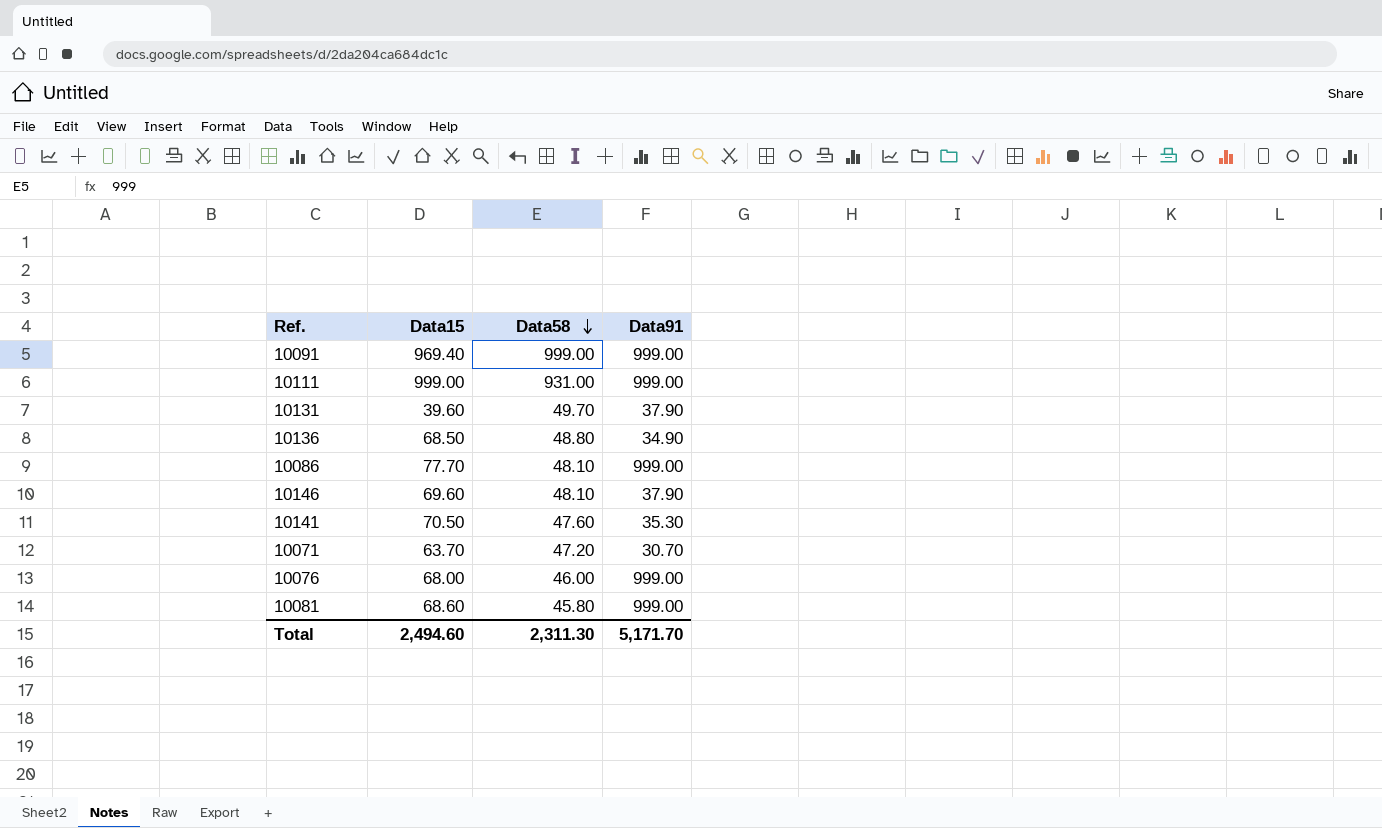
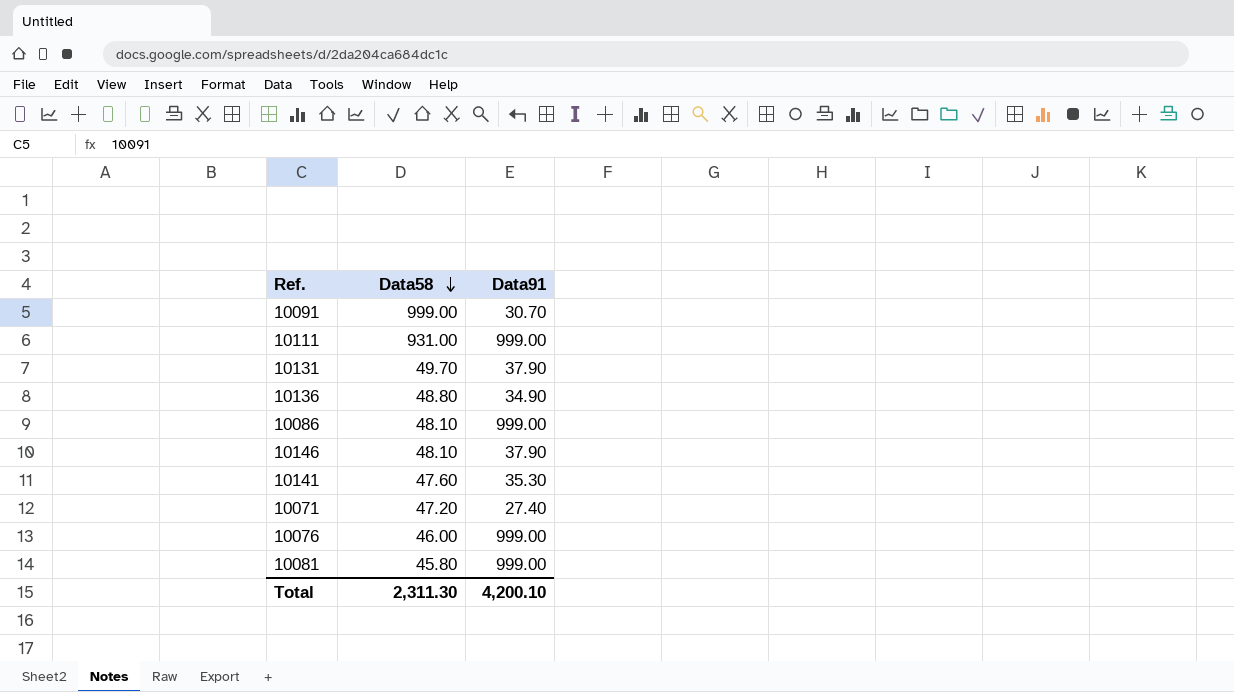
column Data15 | position: 2 -> none
10091 | Data91: 999.00 -> 30.70
10071 | Data91: 30.70 -> 27.40
Total | Data91: 5,171.70 -> 4,200.10

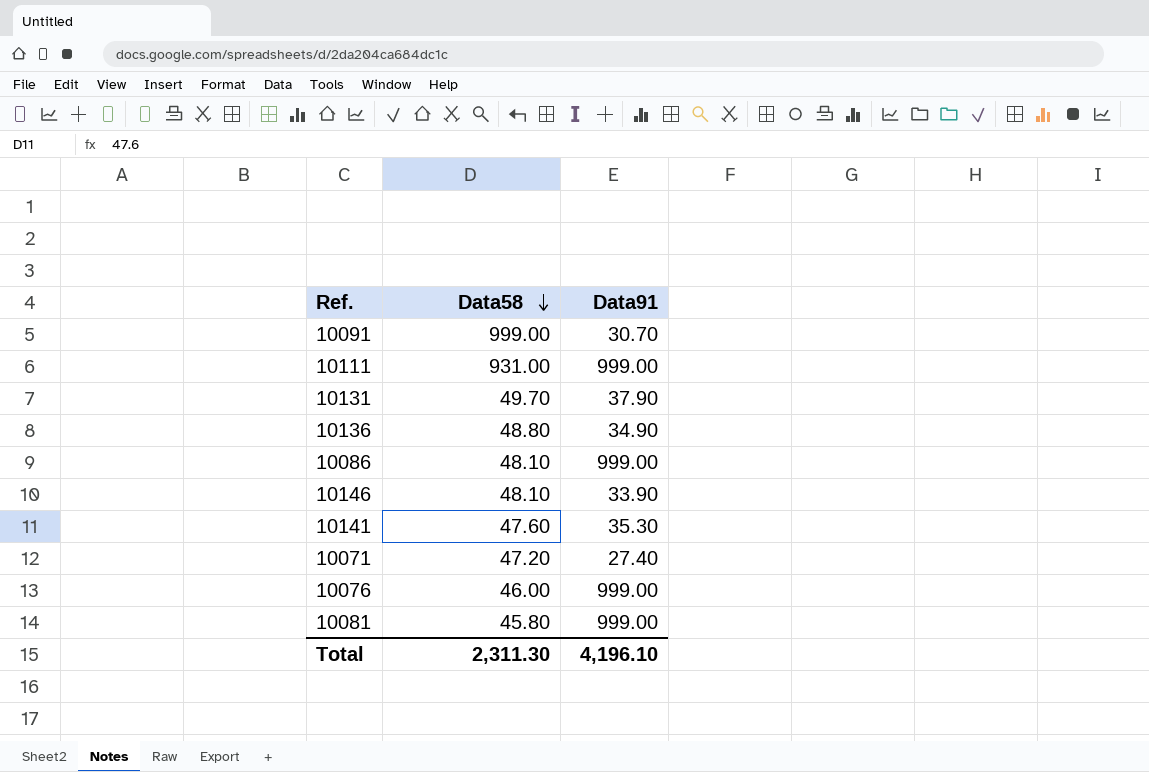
10146 | Data91: 37.90 -> 33.90
Total | Data91: 4,200.10 -> 4,196.10

